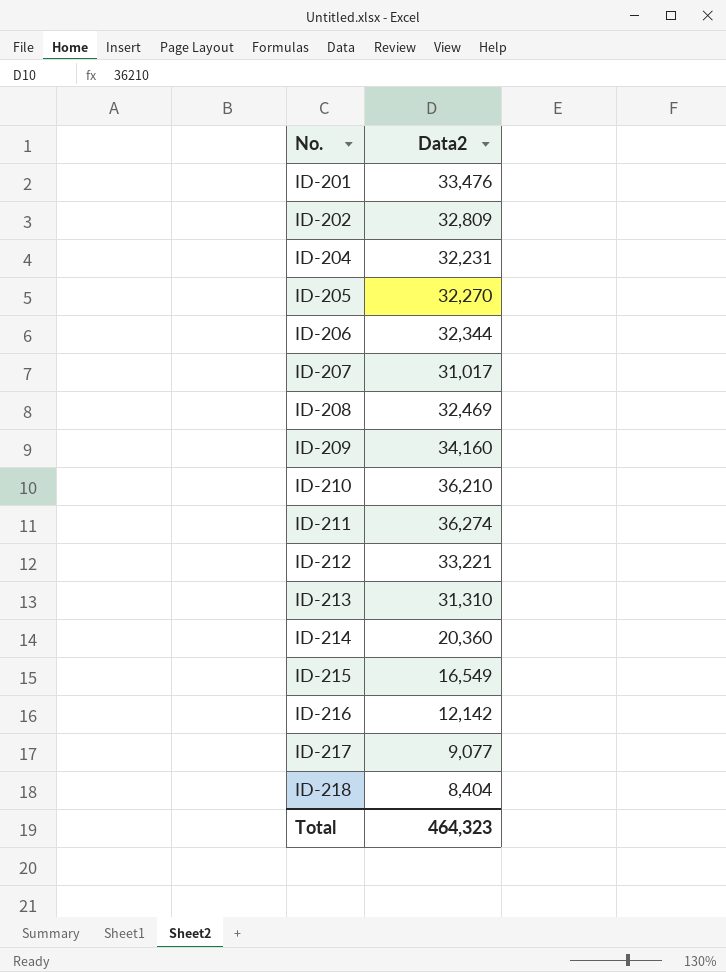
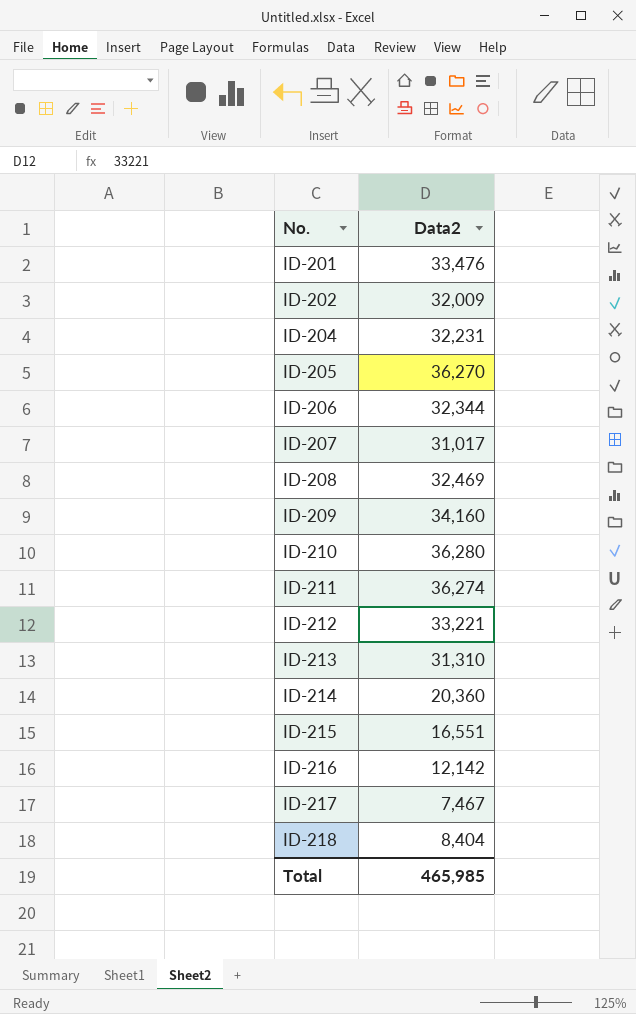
ID-202 | Data2: 32,809 -> 32,009
ID-205 | Data2: 32,270 -> 36,270
ID-210 | Data2: 36,210 -> 36,280
ID-215 | Data2: 16,549 -> 16,551
ID-217 | Data2: 9,077 -> 7,467
Total | Data2: 464,323 -> 465,985

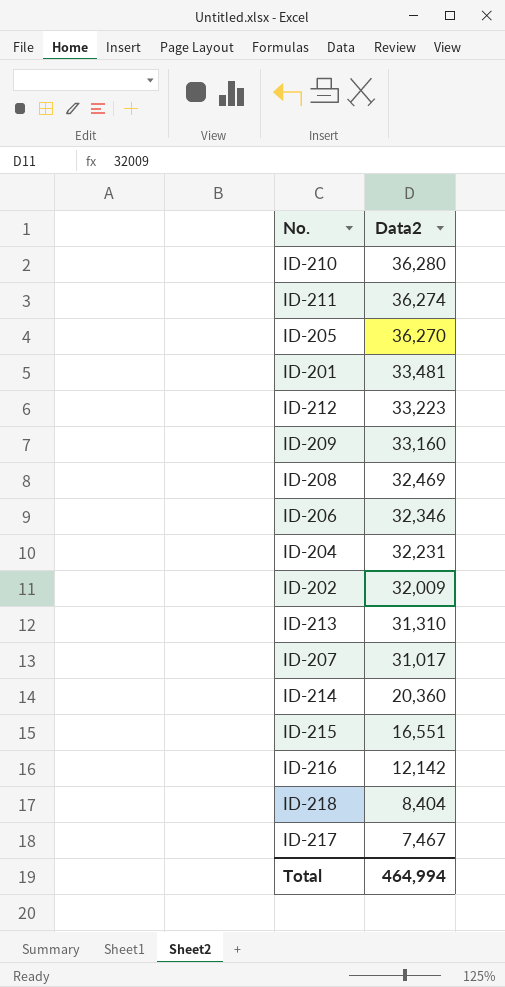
row order: No. ascending -> Data2 descending
ID-201 | Data2: 33,476 -> 33,481
ID-212 | Data2: 33,221 -> 33,223
ID-209 | Data2: 34,160 -> 33,160
ID-206 | Data2: 32,344 -> 32,346
Total | Data2: 465,985 -> 464,994

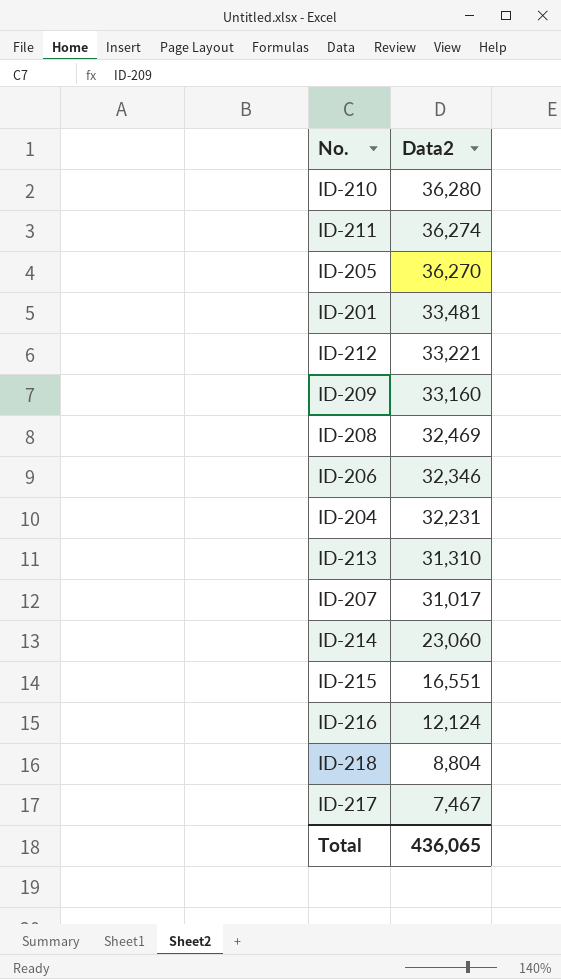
row ID-202: 32,009 -> none
ID-212 | Data2: 33,223 -> 33,221
ID-214 | Data2: 20,360 -> 23,060
ID-216 | Data2: 12,142 -> 12,124
ID-218 | Data2: 8,404 -> 8,804
Total | Data2: 464,994 -> 436,065

